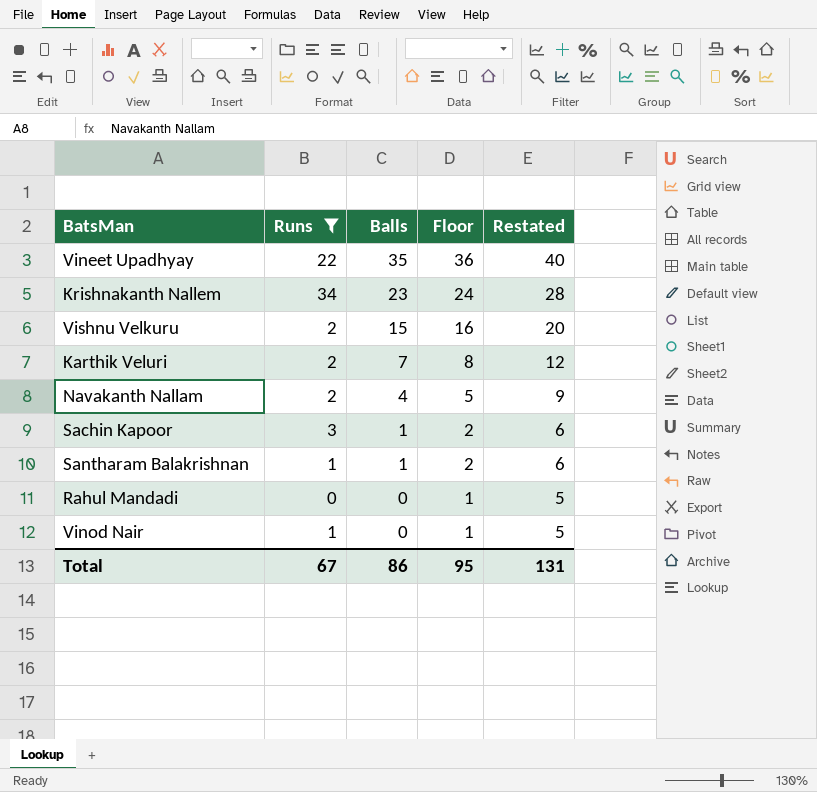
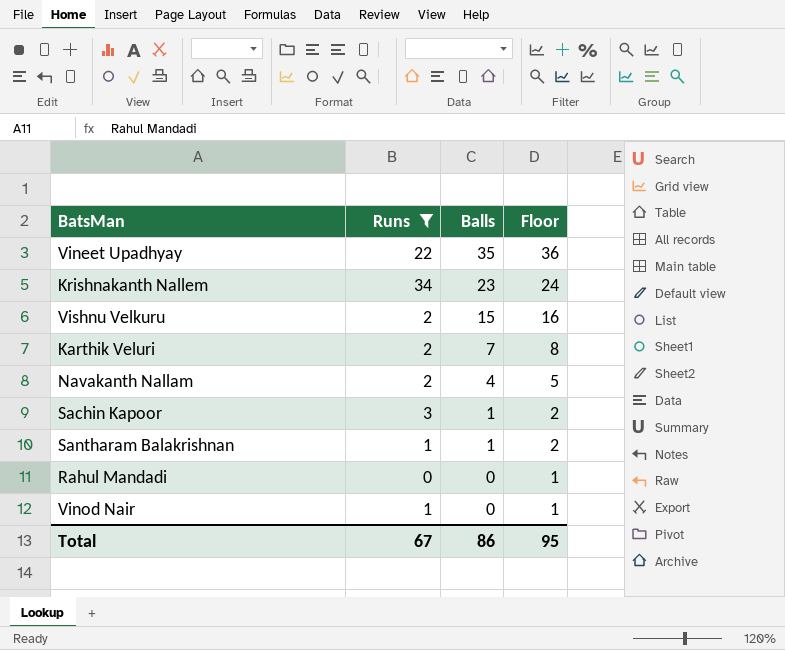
column Restated | formula: [Balls] + 5 -> none

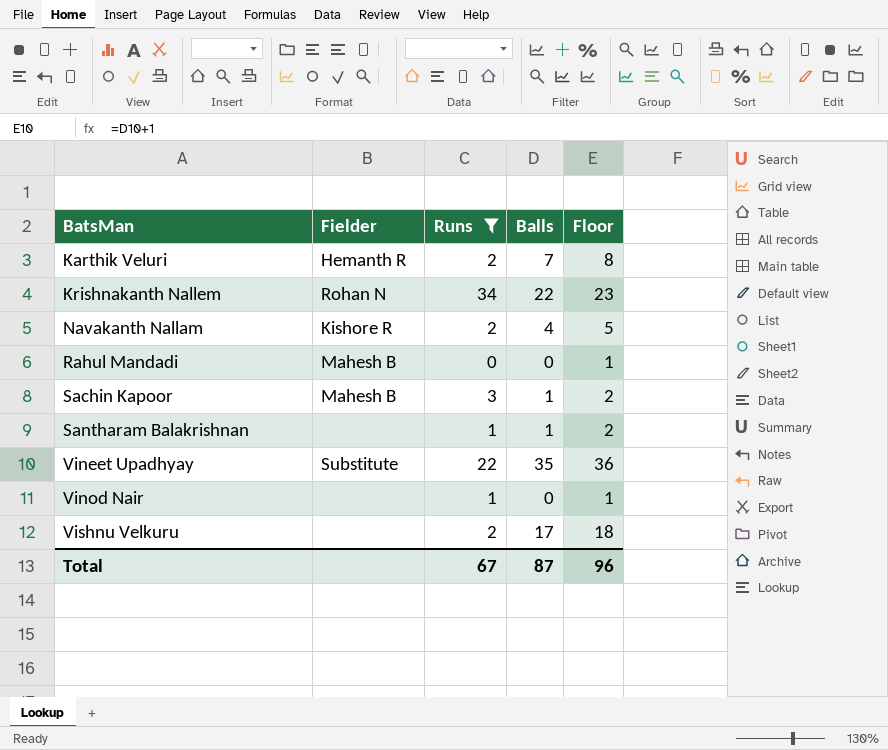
row order: Balls descending -> BatsMan ascending
column Fielder | position: none -> 2
Krishnakanth Nallem | Balls: 23 -> 22
Krishnakanth Nallem | Floor: 24 -> 23
Vishnu Velkuru | Balls: 15 -> 17
Vishnu Velkuru | Floor: 16 -> 18
Total | Balls: 86 -> 87
Total | Floor: 95 -> 96

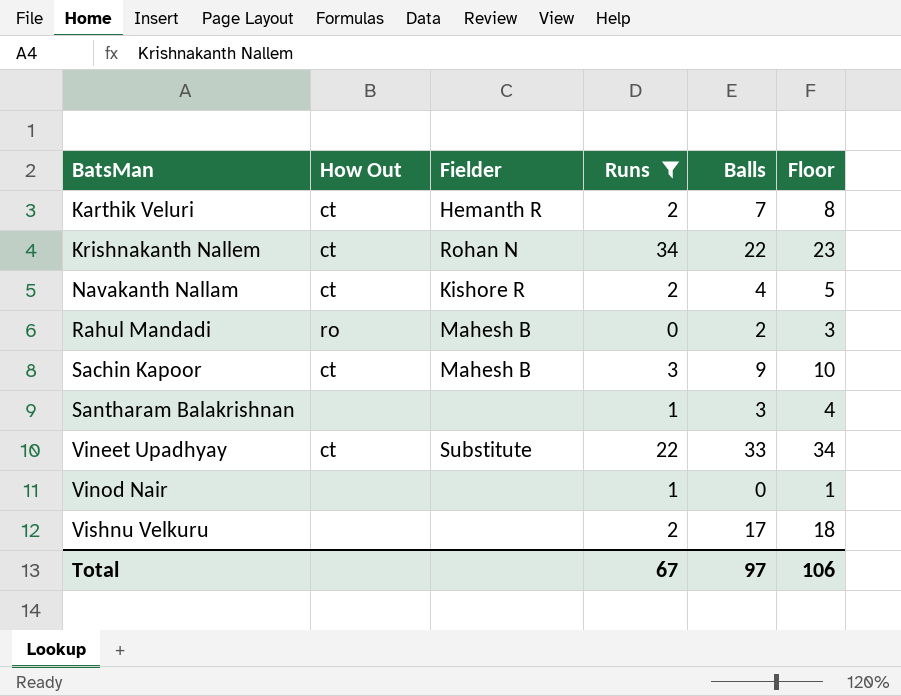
column How Out | position: none -> 2
Rahul Mandadi | Balls: 0 -> 2
Rahul Mandadi | Floor: 1 -> 3
Sachin Kapoor | Balls: 1 -> 9
Sachin Kapoor | Floor: 2 -> 10
Santharam Balakrishnan | Balls: 1 -> 3
Santharam Balakrishnan | Floor: 2 -> 4
Vineet Upadhyay | Balls: 35 -> 33
Vineet Upadhyay | Floor: 36 -> 34
Total | Balls: 87 -> 97
Total | Floor: 96 -> 106

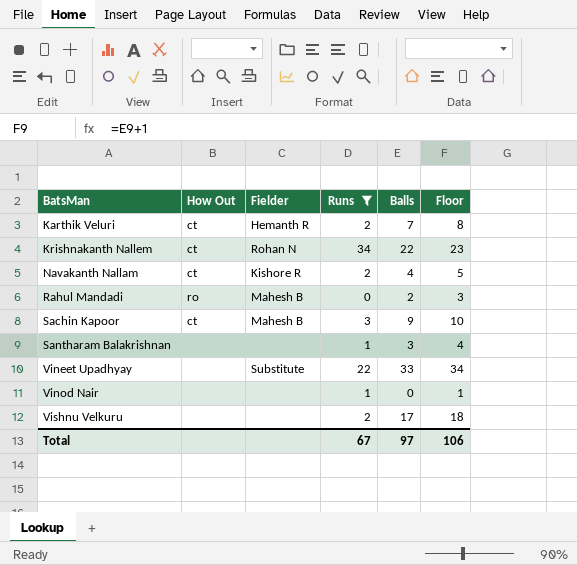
Vineet Upadhyay | How Out: ct -> none

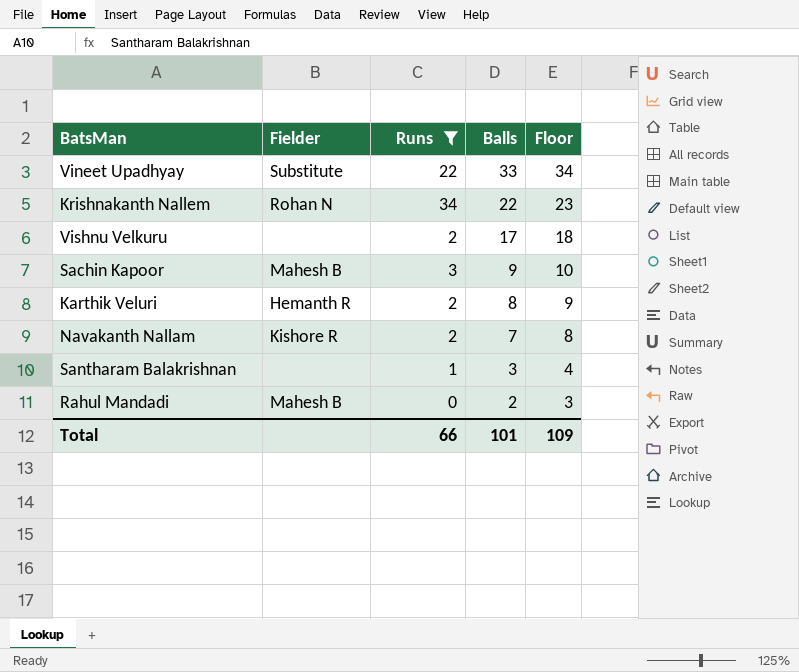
row order: BatsMan ascending -> Balls descending
column How Out | position: 2 -> none
row Vinod Nair: none | none | 1 | 0 | 1 -> none
Karthik Veluri | Balls: 7 -> 8
Karthik Veluri | Floor: 8 -> 9
Navakanth Nallam | Balls: 4 -> 7
Navakanth Nallam | Floor: 5 -> 8
Total | Runs: 67 -> 66
Total | Balls: 97 -> 101
Total | Floor: 106 -> 109

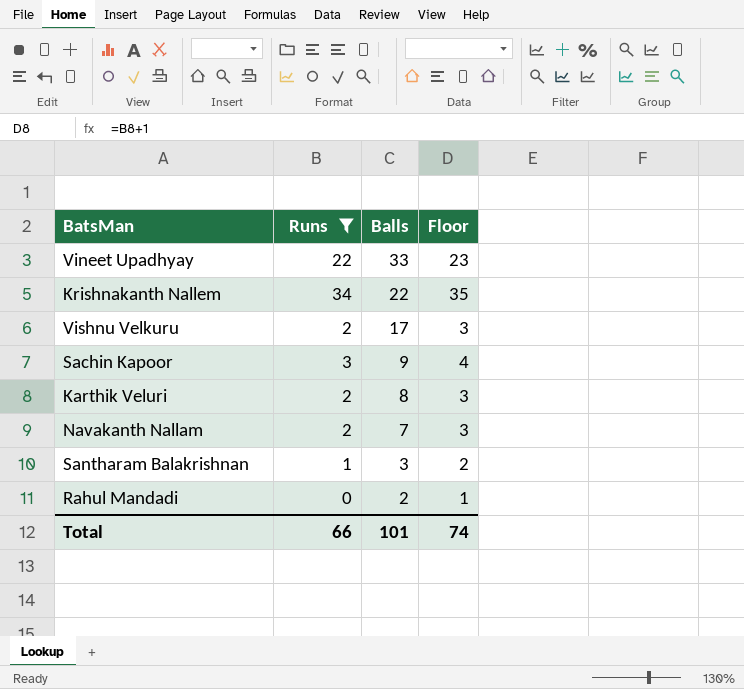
column Fielder | position: 2 -> none
column Floor | formula: [Balls] + 1 -> [Runs] + 1
Total | Floor: 109 -> 74

